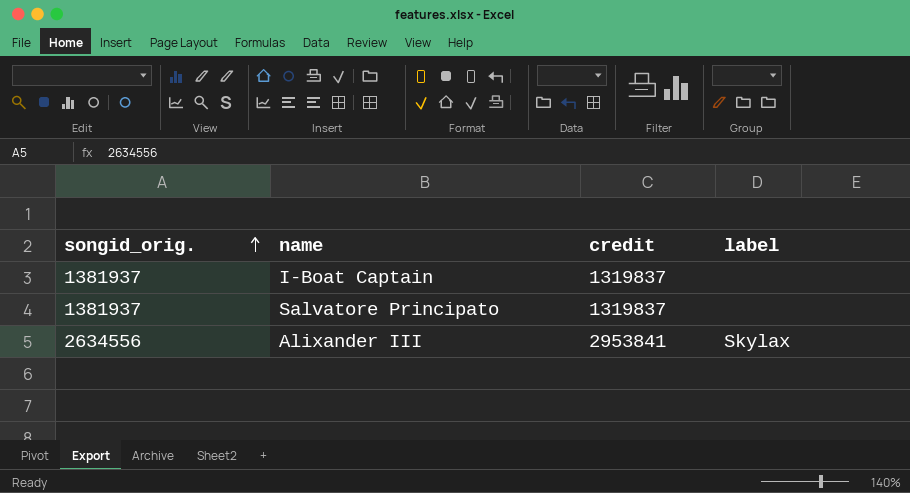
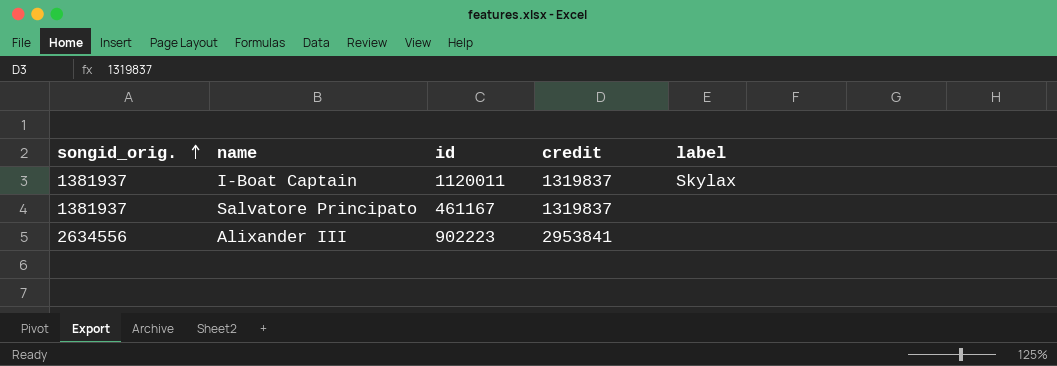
column id | position: none -> 3
I-Boat Captain | label: none -> Skylax
Alixander III | label: Skylax -> none

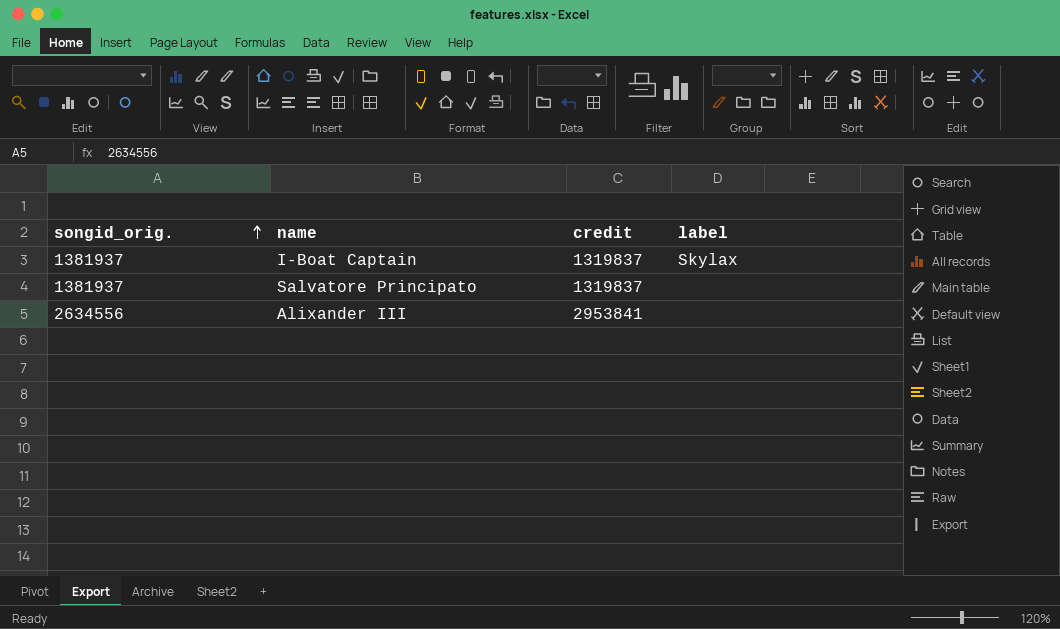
column id | position: 3 -> none

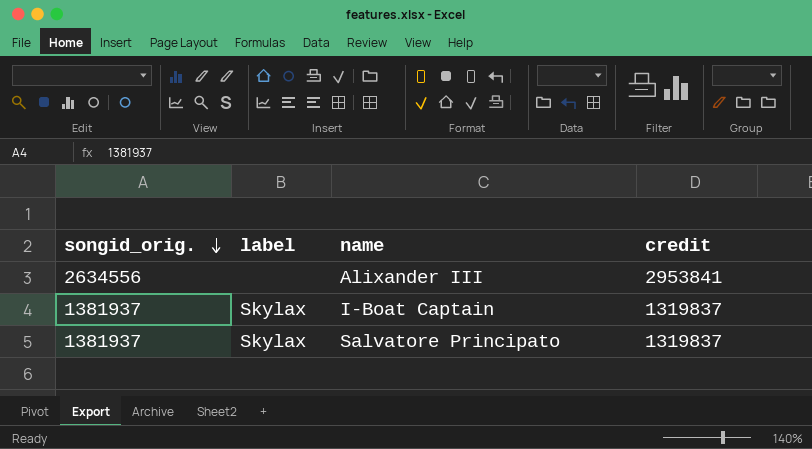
row order: songid_orig. ascending -> songid_orig. descending
column label | position: 4 -> 2
Salvatore Principato | label: none -> Skylax

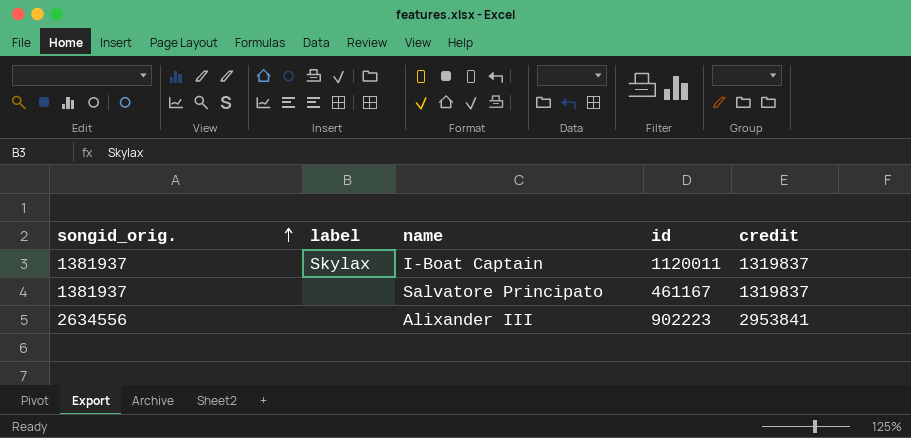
row order: songid_orig. descending -> songid_orig. ascending
column id | position: none -> 4
Salvatore Principato | label: Skylax -> none

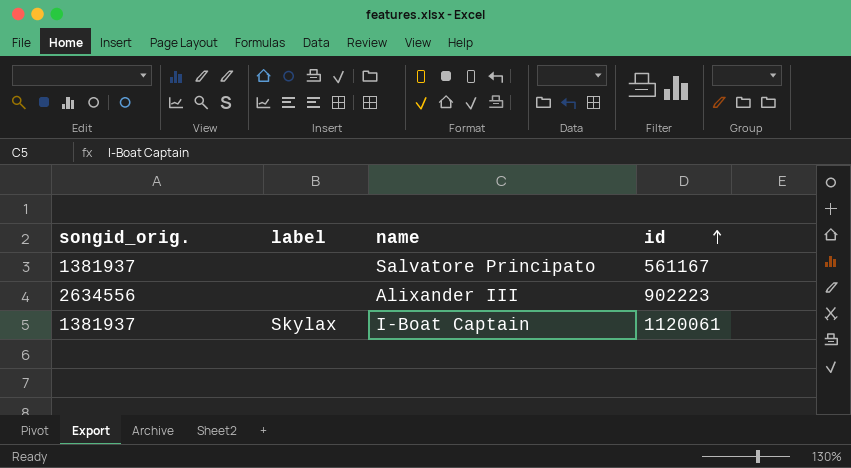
row order: songid_orig. ascending -> id ascending
column credit | position: 5 -> none
Salvatore Principato | id: 461167 -> 561167
I-Boat Captain | id: 1120011 -> 1120061

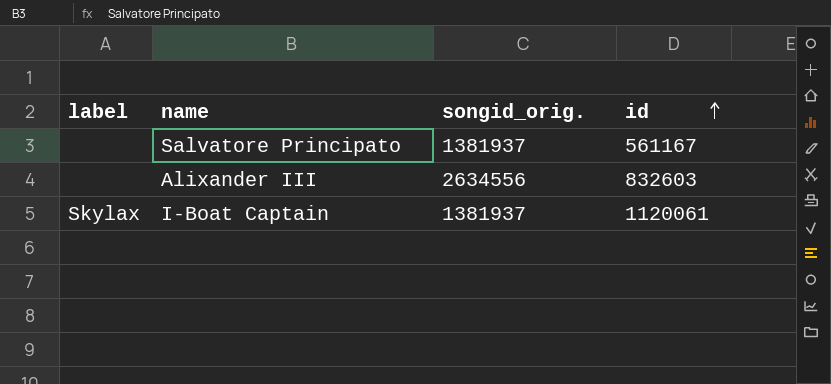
column songid_orig. | position: 1 -> 3
Alixander III | id: 902223 -> 832603

